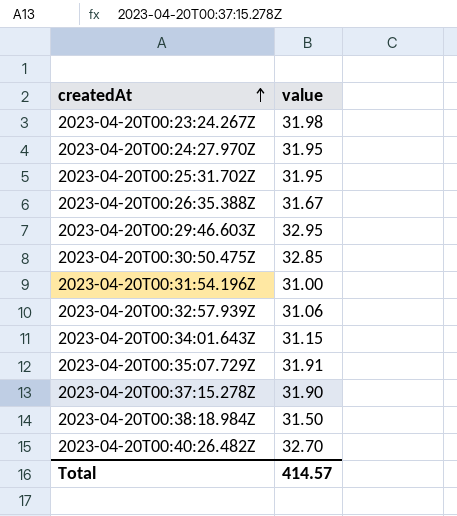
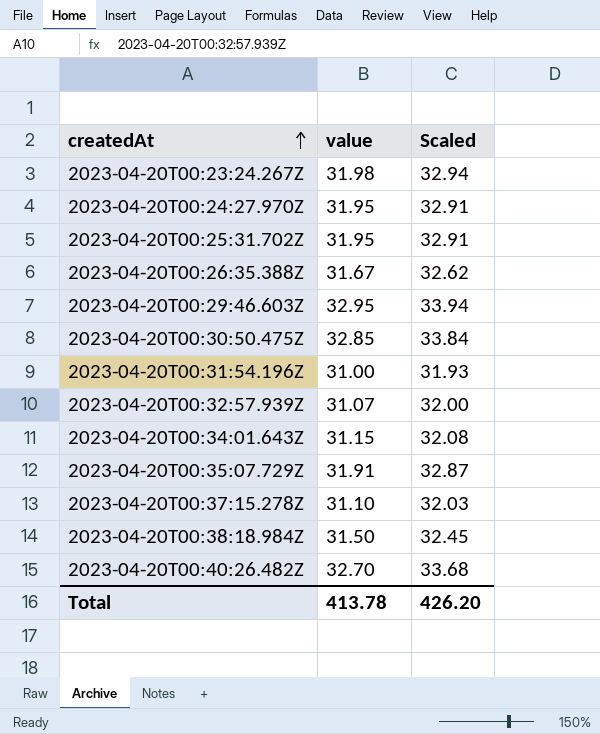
column Scaled | formula: none -> [value] * 1.03
2023-04-20T00:32:57.939Z | value: 31.06 -> 31.07
2023-04-20T00:37:15.278Z | value: 31.90 -> 31.10
Total | value: 414.57 -> 413.78

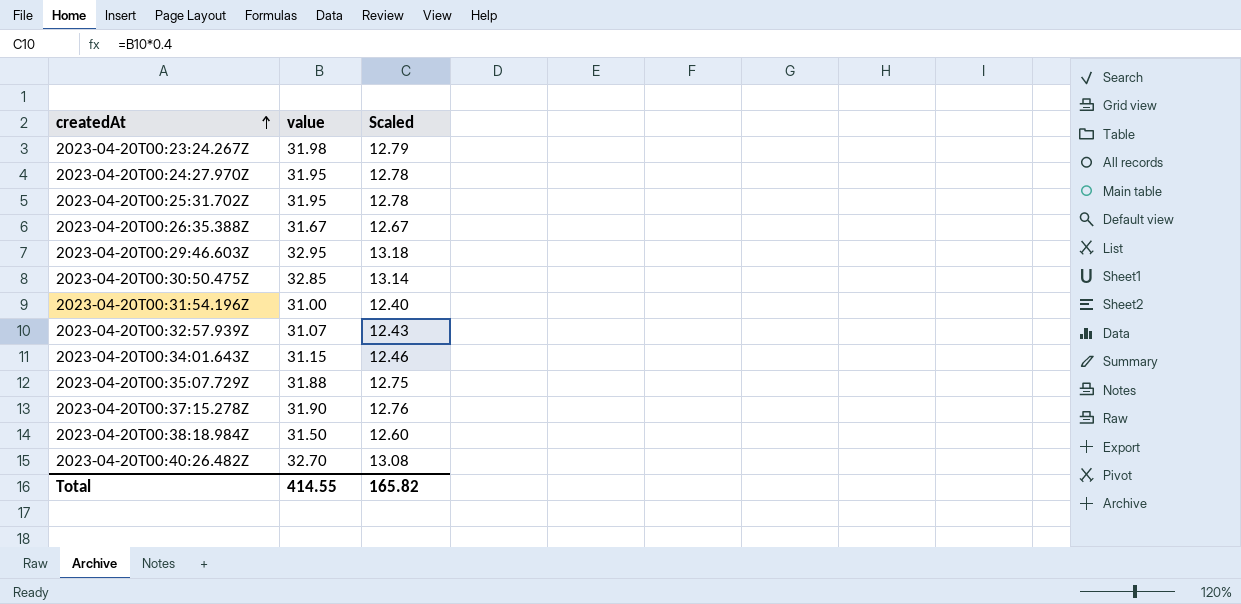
column Scaled | formula: [value] * 1.03 -> [value] * 0.4
2023-04-20T00:35:07.729Z | value: 31.91 -> 31.88
2023-04-20T00:37:15.278Z | value: 31.10 -> 31.90
Total | value: 413.78 -> 414.55
Total | Scaled: 426.20 -> 165.82

